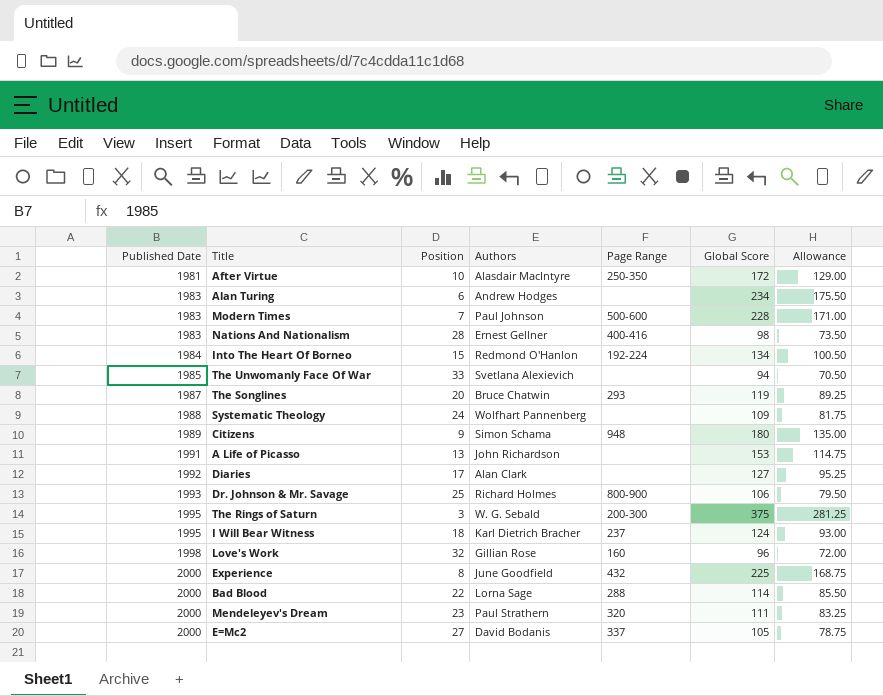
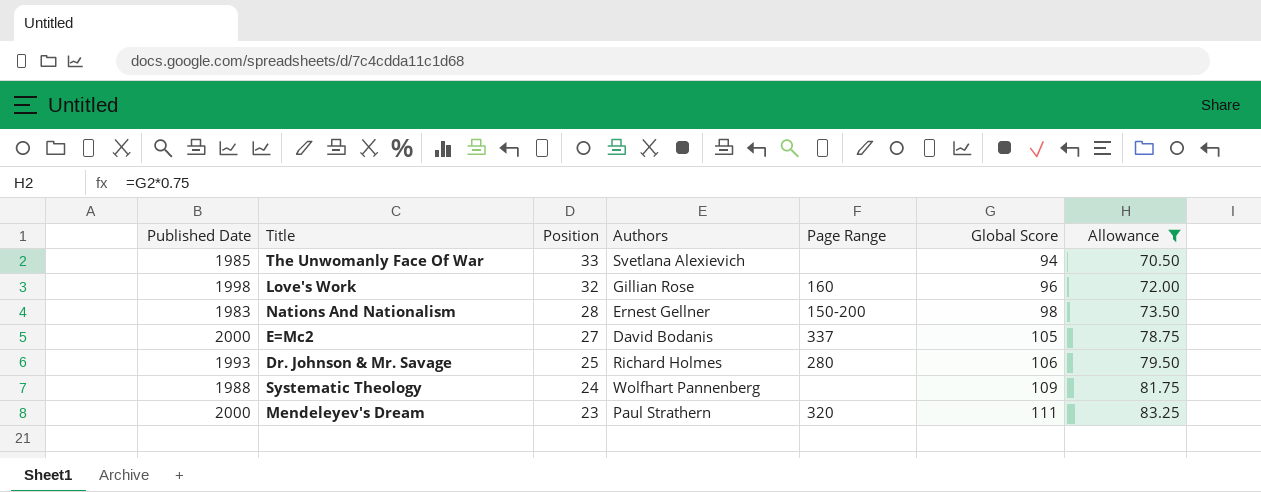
filter: none -> Allowance <= 83.25
row order: Published Date ascending -> Position descending
Nations And Nationalism | Page Range: 400-416 -> 150-200
Dr. Johnson & Mr. Savage | Page Range: 800-900 -> 280

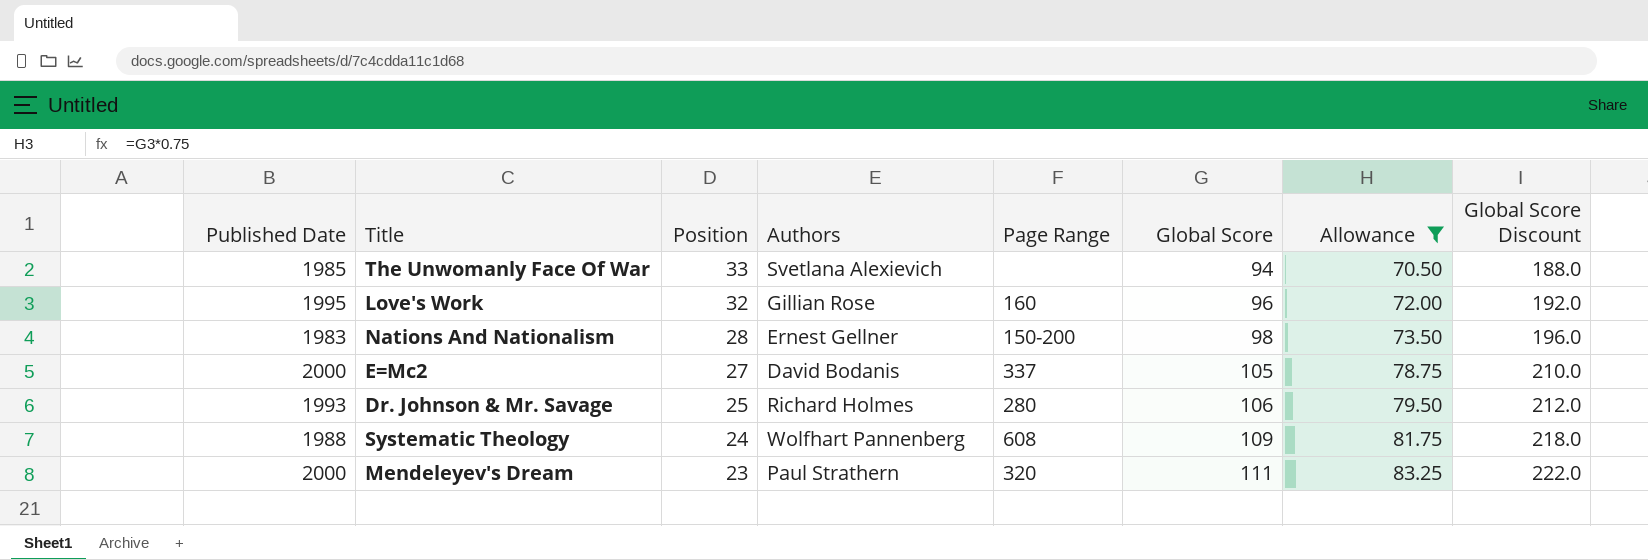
column Global Score Discount | formula: none -> [Global Score] * 2
Love's Work | Published Date: 1998 -> 1995
Systematic Theology | Page Range: none -> 608

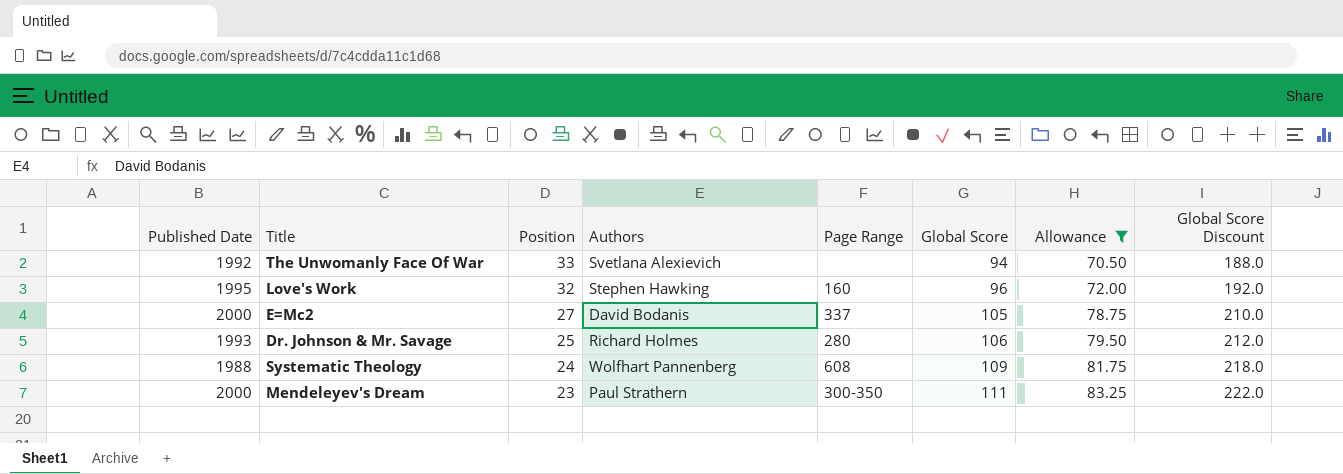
row Nations And Nationalism: 1983 | 28 | Ernest Gellner | 150-200 | 98 | 73.50 | 196.0 -> none
The Unwomanly Face Of War | Published Date: 1985 -> 1992
Love's Work | Authors: Gillian Rose -> Stephen Hawking
Mendeleyev's Dream | Page Range: 320 -> 300-350

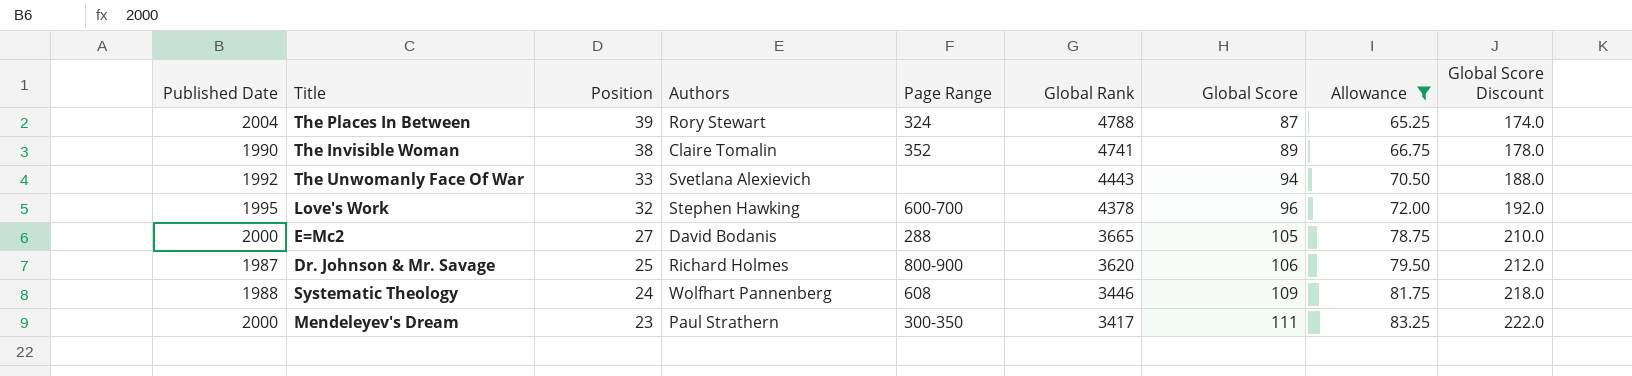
column Global Rank | position: none -> 6
row The Places In Between: none -> 2004 | 39 | Rory Stewart | 324 | 4788 | 87 | 65.25 | 174.0
row The Invisible Woman: none -> 1990 | 38 | Claire Tomalin | 352 | 4741 | 89 | 66.75 | 178.0
Love's Work | Page Range: 160 -> 600-700
E=Mc2 | Page Range: 337 -> 288
Dr. Johnson & Mr. Savage | Published Date: 1993 -> 1987
Dr. Johnson & Mr. Savage | Page Range: 280 -> 800-900

